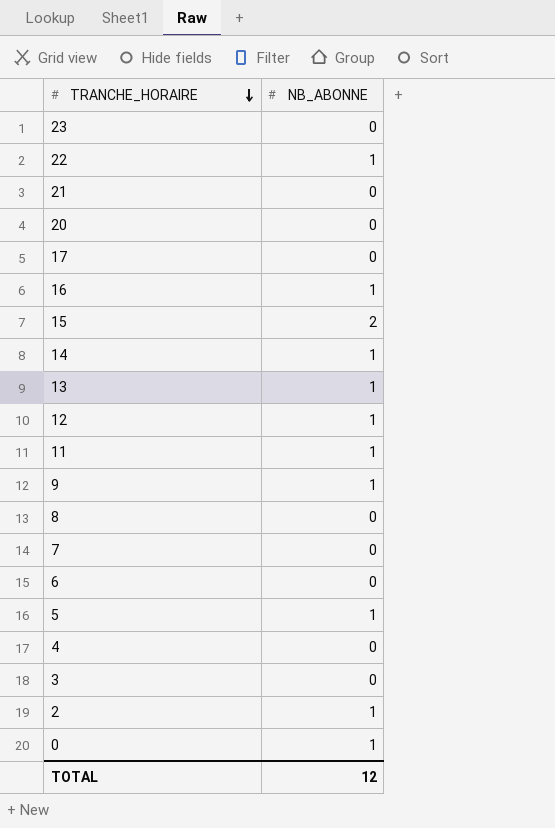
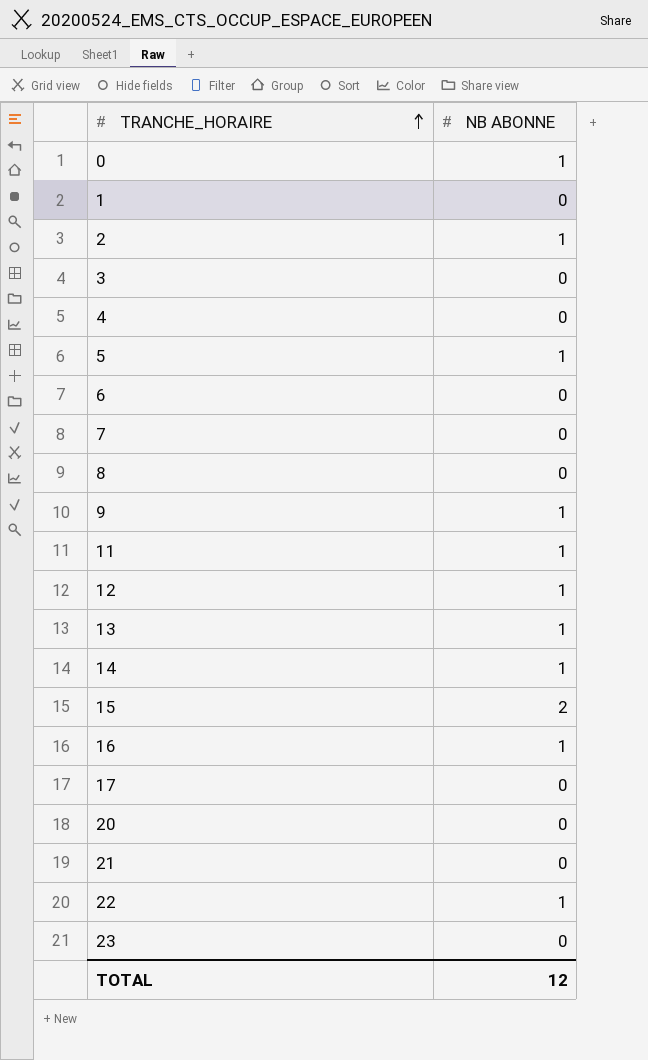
row order: TRANCHE_HORAIRE descending -> TRANCHE_HORAIRE ascending
column name: NB_ABONNE -> NB ABONNE
row 1: none -> 0

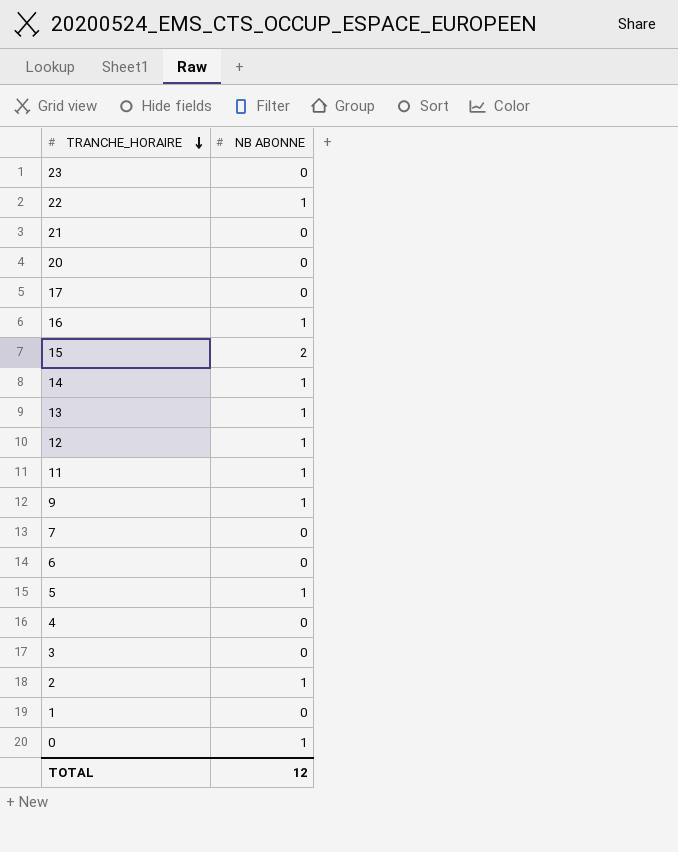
row order: TRANCHE_HORAIRE ascending -> TRANCHE_HORAIRE descending
row 8: 0 -> none

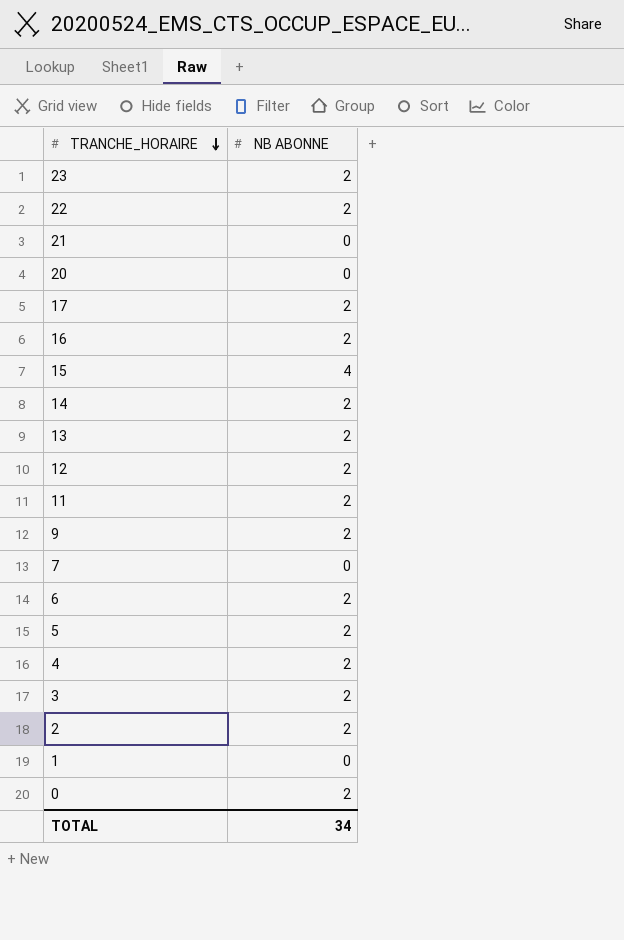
23 | NB ABONNE: 0 -> 2
22 | NB ABONNE: 1 -> 2
17 | NB ABONNE: 0 -> 2
16 | NB ABONNE: 1 -> 2
15 | NB ABONNE: 2 -> 4
14 | NB ABONNE: 1 -> 2
13 | NB ABONNE: 1 -> 2
12 | NB ABONNE: 1 -> 2
11 | NB ABONNE: 1 -> 2
9 | NB ABONNE: 1 -> 2
6 | NB ABONNE: 0 -> 2
5 | NB ABONNE: 1 -> 2
4 | NB ABONNE: 0 -> 2
3 | NB ABONNE: 0 -> 2
2 | NB ABONNE: 1 -> 2
0 | NB ABONNE: 1 -> 2
TOTAL | NB ABONNE: 12 -> 34

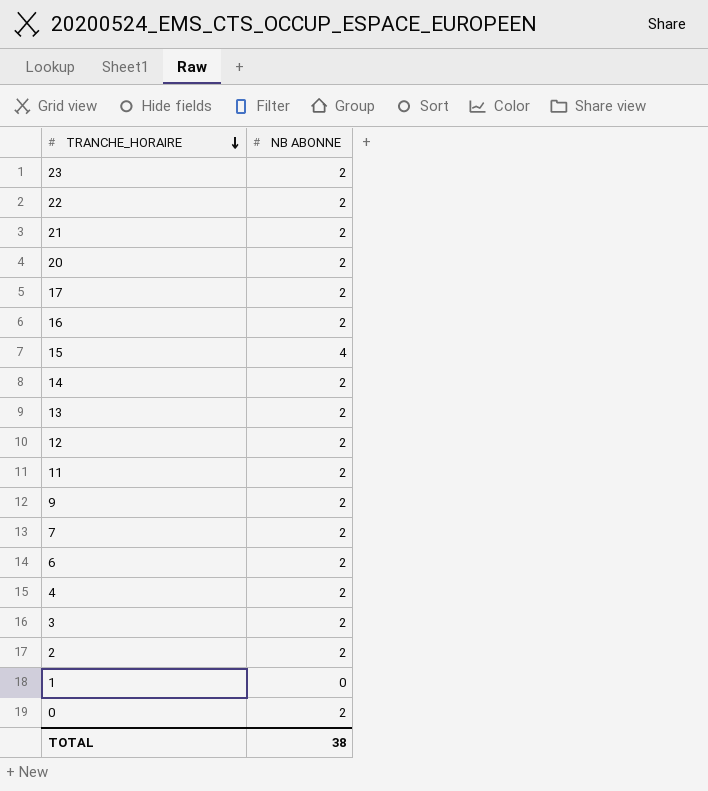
row 5: 2 -> none
21 | NB ABONNE: 0 -> 2
20 | NB ABONNE: 0 -> 2
7 | NB ABONNE: 0 -> 2
TOTAL | NB ABONNE: 34 -> 38

